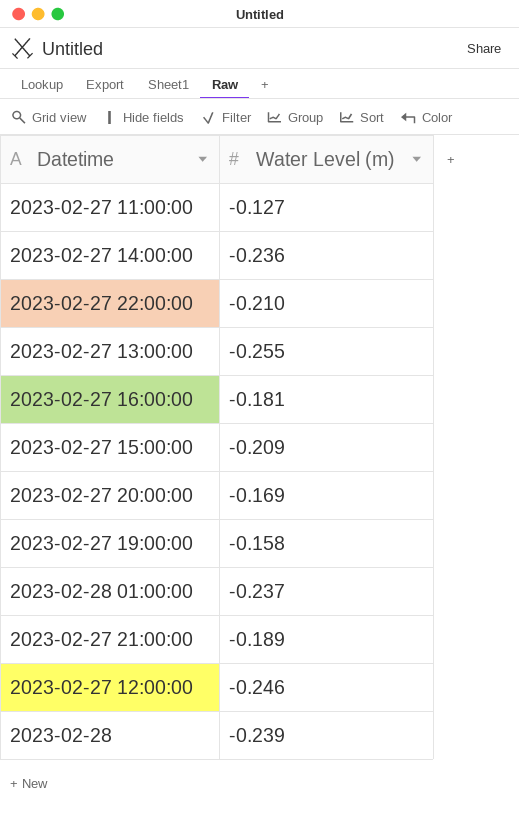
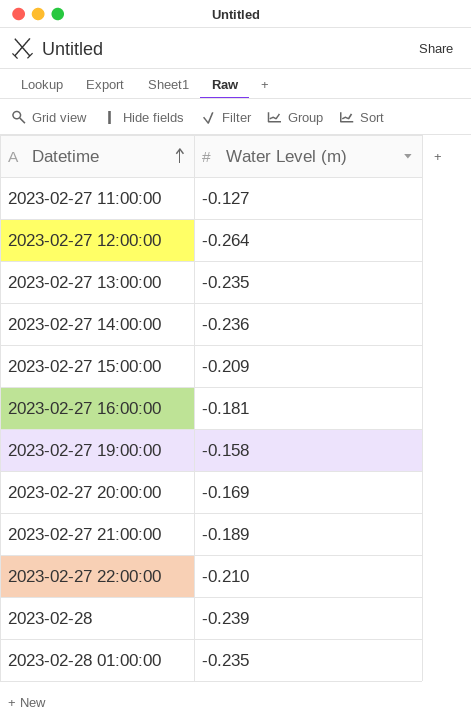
row order: none -> Datetime ascending
2023-02-27 12:00:00 | Water Level (m): -0.246 -> -0.264
2023-02-27 13:00:00 | Water Level (m): -0.255 -> -0.235
2023-02-28 01:00:00 | Water Level (m): -0.237 -> -0.235

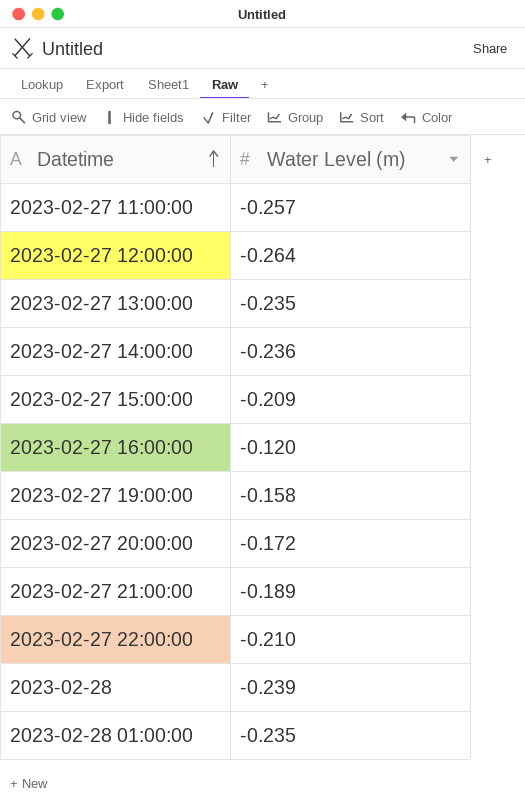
2023-02-27 11:00:00 | Water Level (m): -0.127 -> -0.257
2023-02-27 16:00:00 | Water Level (m): -0.181 -> -0.120
2023-02-27 20:00:00 | Water Level (m): -0.169 -> -0.172

